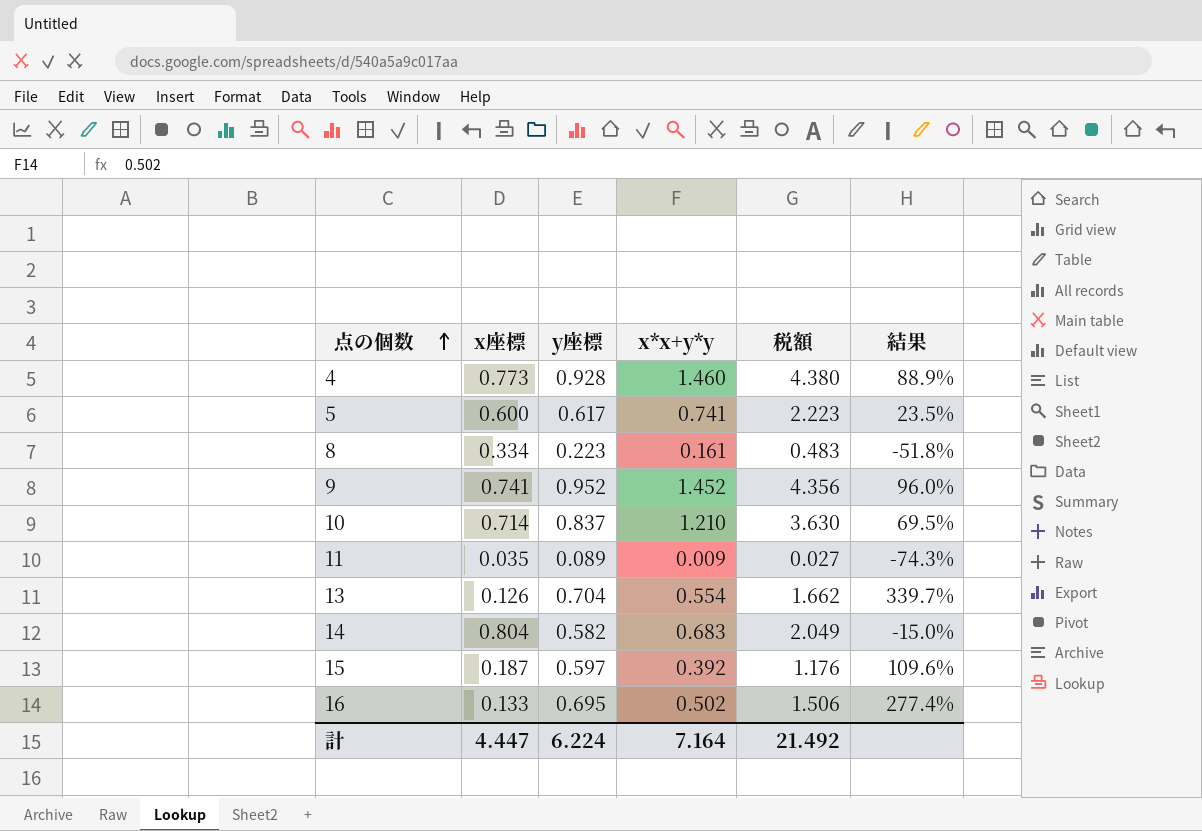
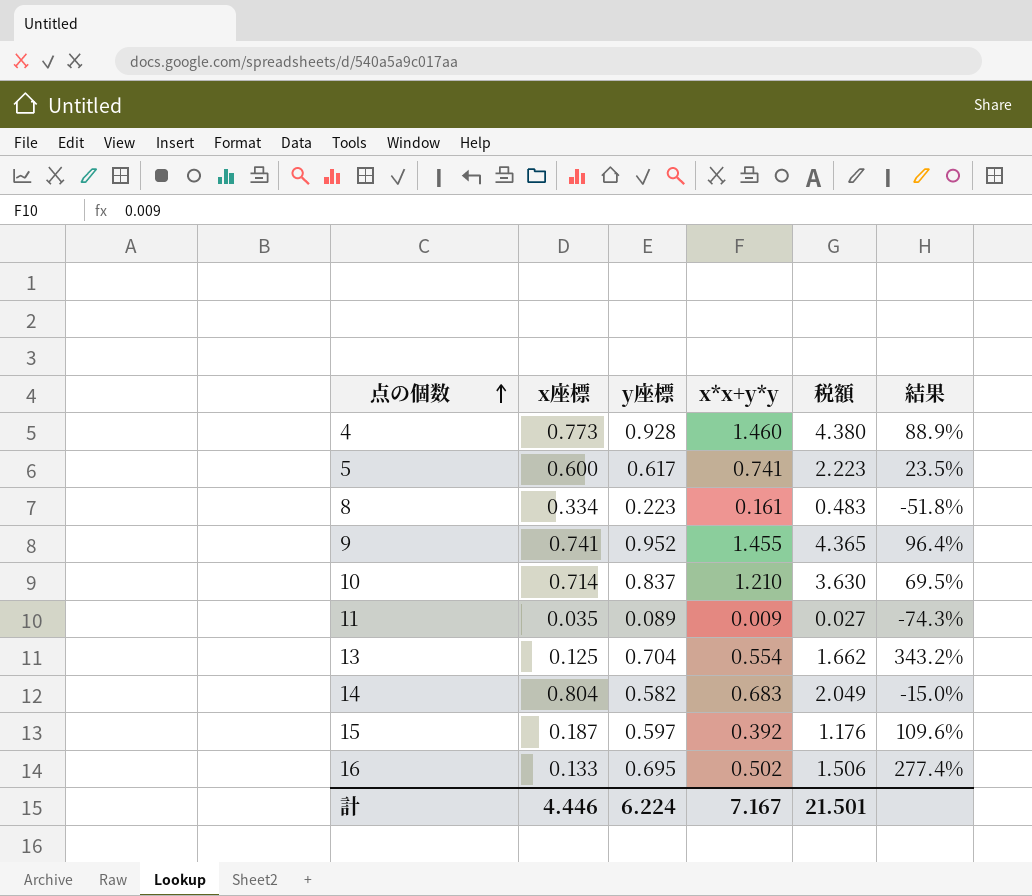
9 | x*x+y*y: 1.452 -> 1.455
9 | 税額: 4.356 -> 4.365
9 | 結果: 96.0% -> 96.4%
13 | x座標: 0.126 -> 0.125
13 | 結果: 339.7% -> 343.2%
計 | x座標: 4.447 -> 4.446
計 | x*x+y*y: 7.164 -> 7.167
計 | 税額: 21.492 -> 21.501

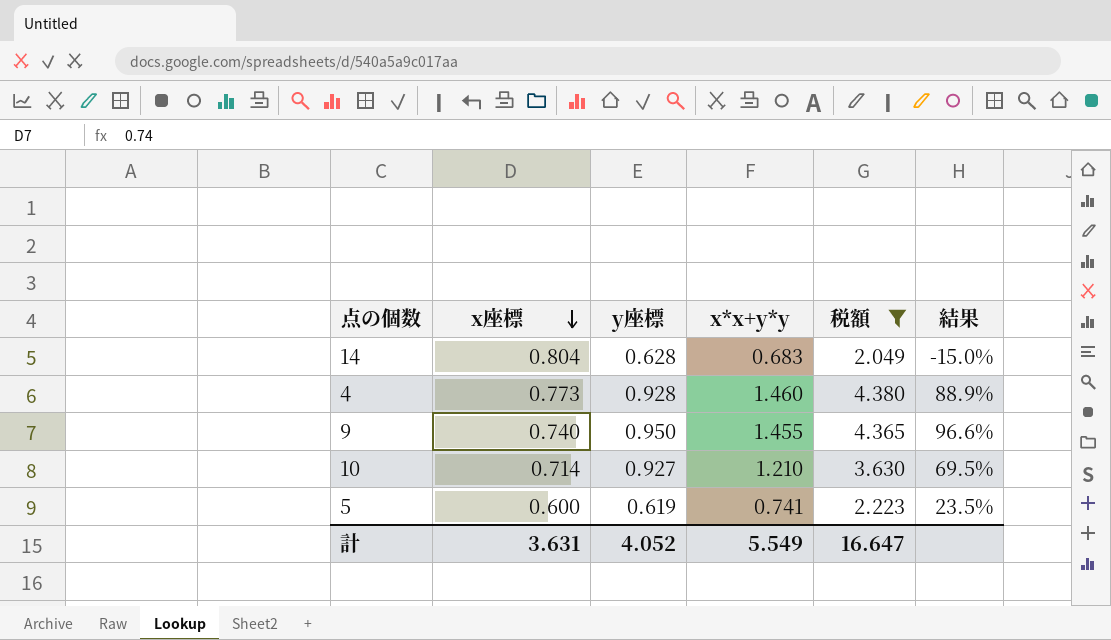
filter: none -> 税額 >= 2.049
row order: 点の個数 ascending -> x座標 descending
14 | y座標: 0.582 -> 0.628
9 | x座標: 0.741 -> 0.740
9 | y座標: 0.952 -> 0.950
9 | 結果: 96.4% -> 96.6%
10 | y座標: 0.837 -> 0.927
5 | y座標: 0.617 -> 0.619
計 | x座標: 4.446 -> 3.631
計 | y座標: 6.224 -> 4.052
計 | x*x+y*y: 7.167 -> 5.549
計 | 税額: 21.501 -> 16.647

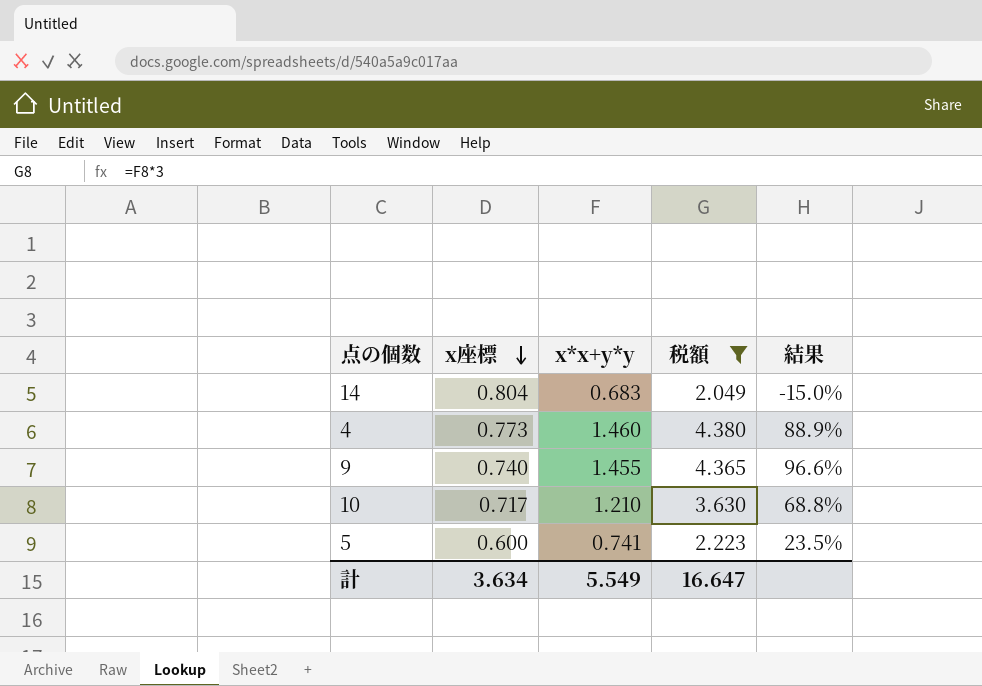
column y座標 | position: 3 -> none
10 | x座標: 0.714 -> 0.717
10 | 結果: 69.5% -> 68.8%
計 | x座標: 3.631 -> 3.634

